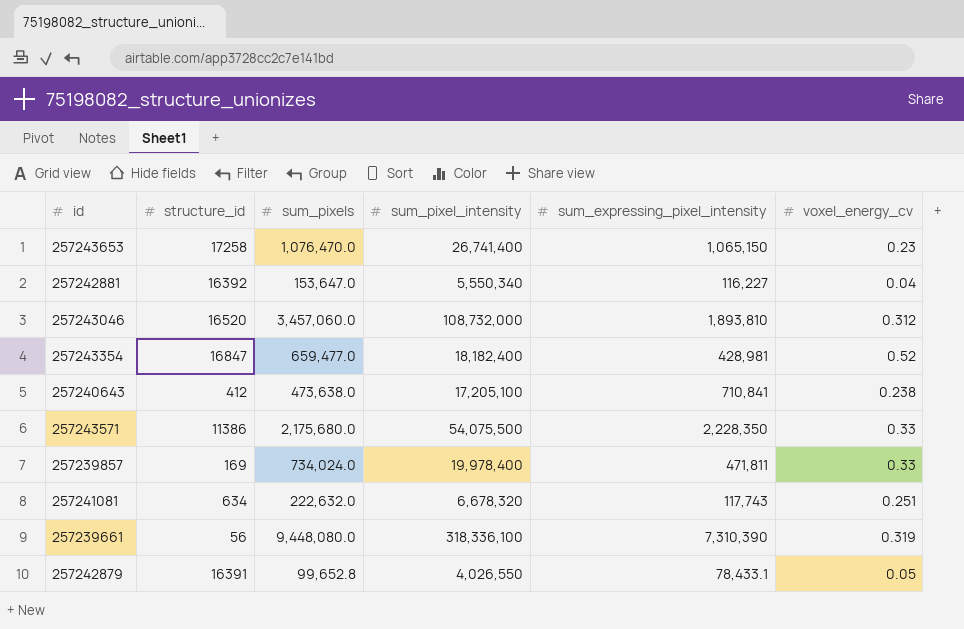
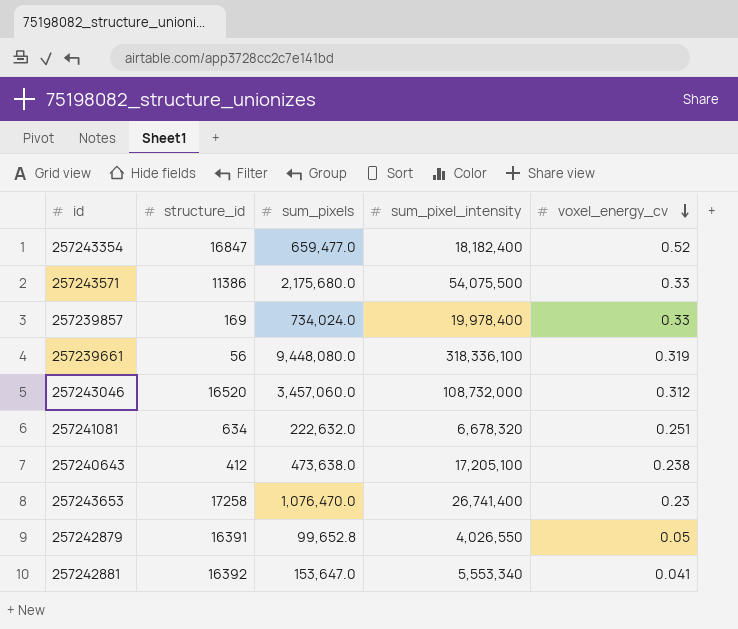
row order: none -> voxel_energy_cv descending
column sum_expressing_pixel_intensity | position: 5 -> none
257242881 | sum_pixel_intensity: 5,550,340 -> 5,553,340
257242881 | voxel_energy_cv: 0.04 -> 0.041

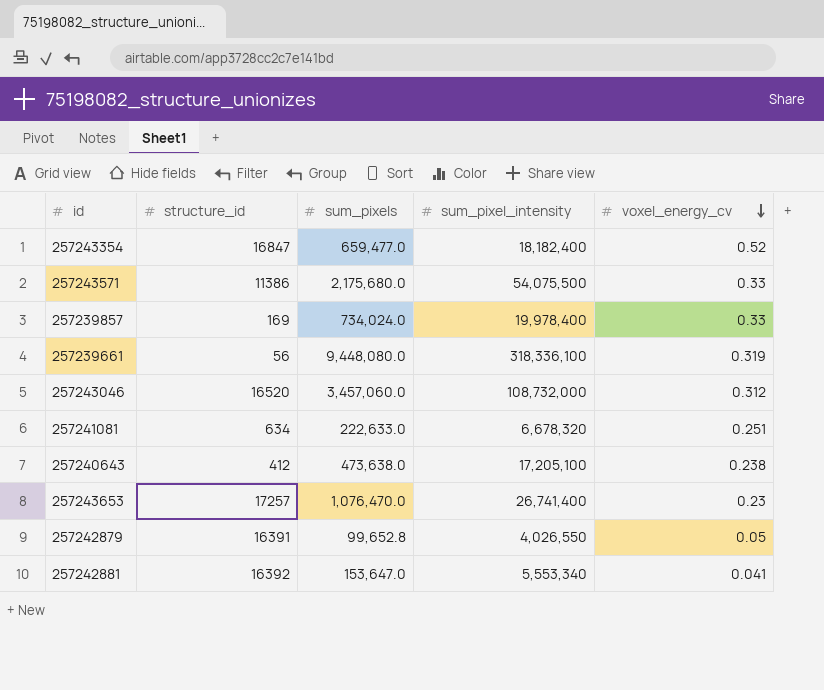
257241081 | sum_pixels: 222,632.0 -> 222,633.0
257243653 | structure_id: 17258 -> 17257

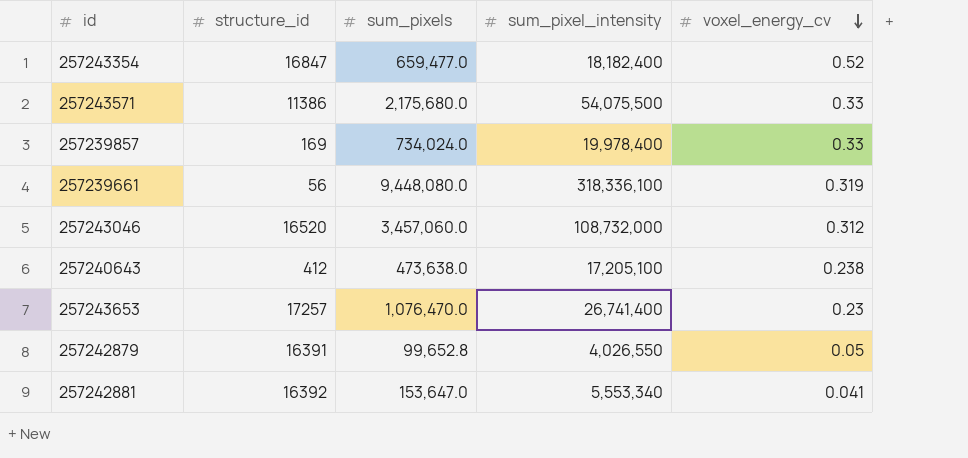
row 257241081: 634 | 222,633.0 | 6,678,320 | 0.251 -> none

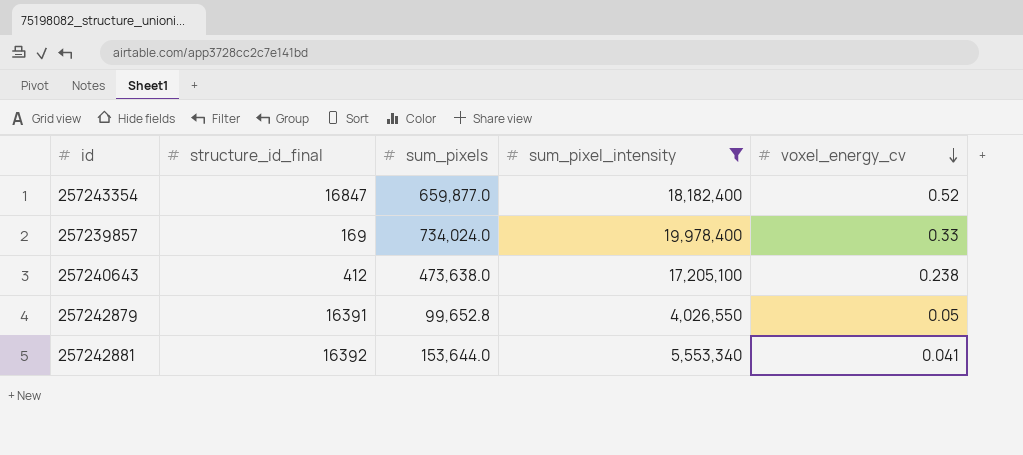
filter: none -> sum_pixel_intensity <= 19,978,400
column name: structure_id -> structure_id_final
257243354 | sum_pixels: 659,477.0 -> 659,877.0
257242881 | sum_pixels: 153,647.0 -> 153,644.0

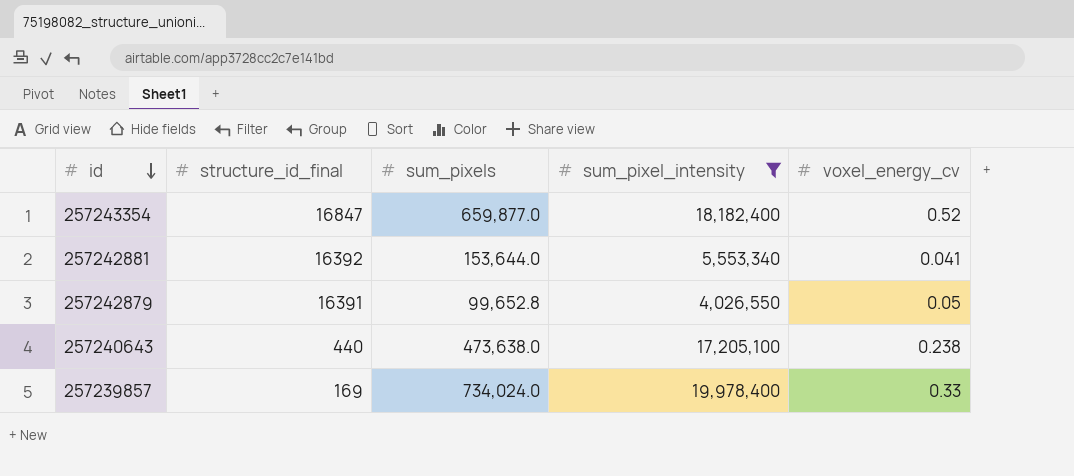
row order: voxel_energy_cv descending -> id descending
257240643 | structure_id_final: 412 -> 440

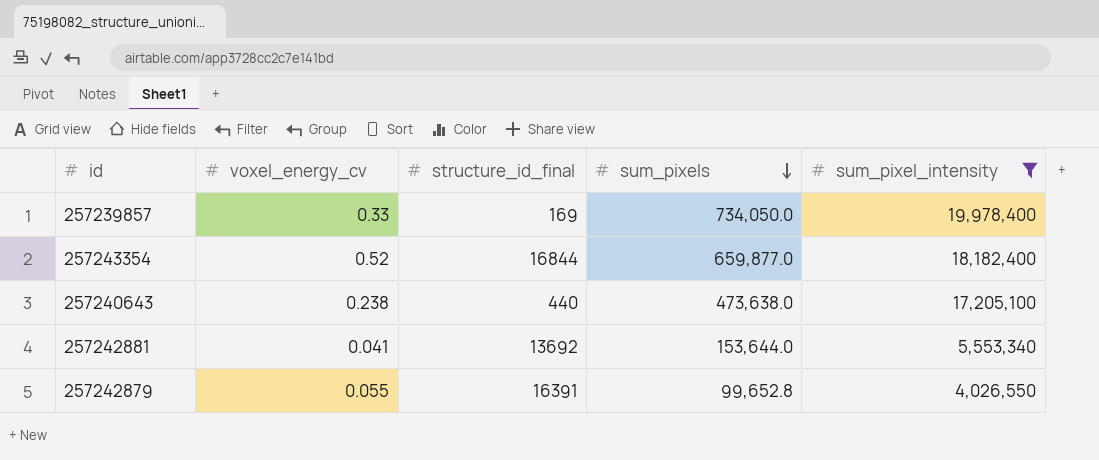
row order: id descending -> sum_pixels descending
column voxel_energy_cv | position: 5 -> 2
257239857 | sum_pixels: 734,024.0 -> 734,050.0
257243354 | structure_id_final: 16847 -> 16844
257242881 | structure_id_final: 16392 -> 13692
257242879 | voxel_energy_cv: 0.05 -> 0.055

